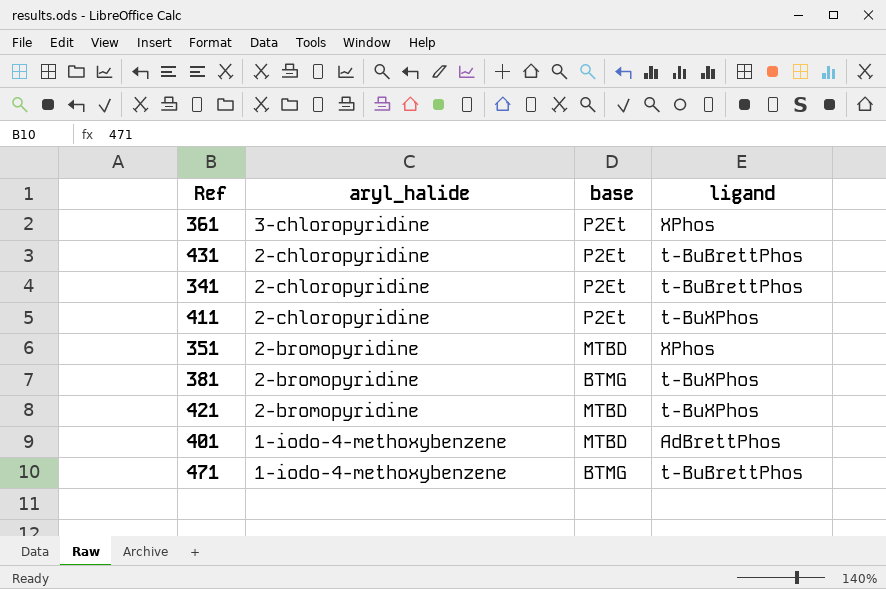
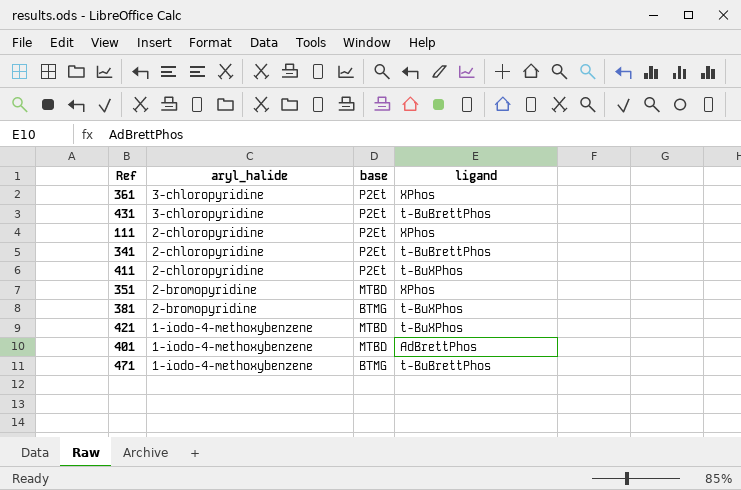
431 | aryl_halide: 2-chloropyridine -> 3-chloropyridine
row 111: none -> 2-chloropyridine | P2Et | XPhos
421 | aryl_halide: 2-bromopyridine -> 1-iodo-4-methoxybenzene

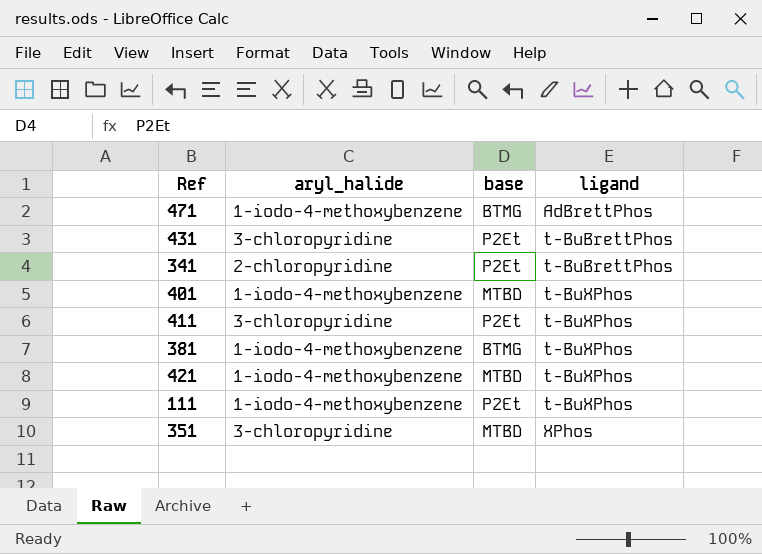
row order: aryl_halide descending -> ligand ascending
row 361: 3-chloropyridine | P2Et | XPhos -> none
471 | ligand: t-BuBrettPhos -> AdBrettPhos
401 | ligand: AdBrettPhos -> t-BuXPhos
411 | aryl_halide: 2-chloropyridine -> 3-chloropyridine
381 | aryl_halide: 2-bromopyridine -> 1-iodo-4-methoxybenzene
111 | aryl_halide: 2-chloropyridine -> 1-iodo-4-methoxybenzene
111 | ligand: XPhos -> t-BuXPhos
351 | aryl_halide: 2-bromopyridine -> 3-chloropyridine

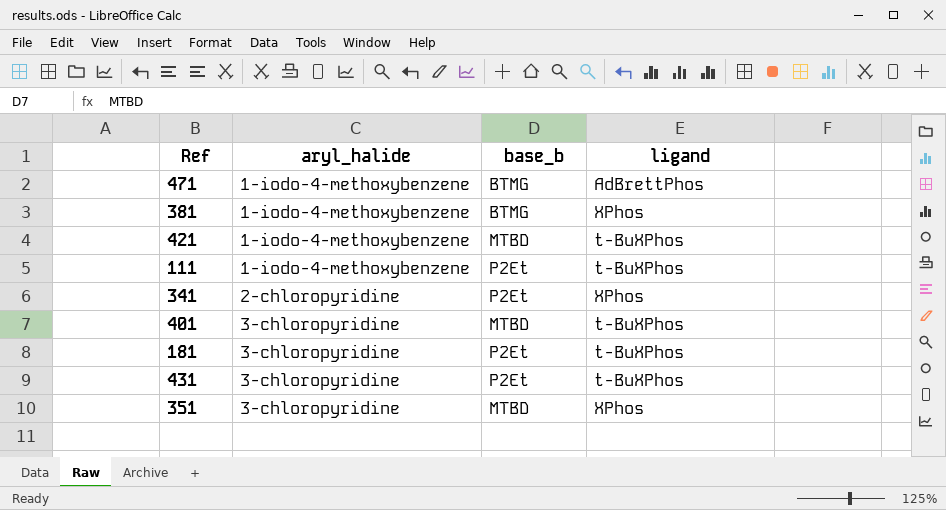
row order: ligand ascending -> aryl_halide ascending
column name: base -> base_b
row 411: 3-chloropyridine | P2Et | t-BuXPhos -> none
381 | ligand: t-BuXPhos -> XPhos
341 | ligand: t-BuBrettPhos -> XPhos
401 | aryl_halide: 1-iodo-4-methoxybenzene -> 3-chloropyridine
row 181: none -> 3-chloropyridine | P2Et | t-BuXPhos
431 | ligand: t-BuBrettPhos -> t-BuXPhos

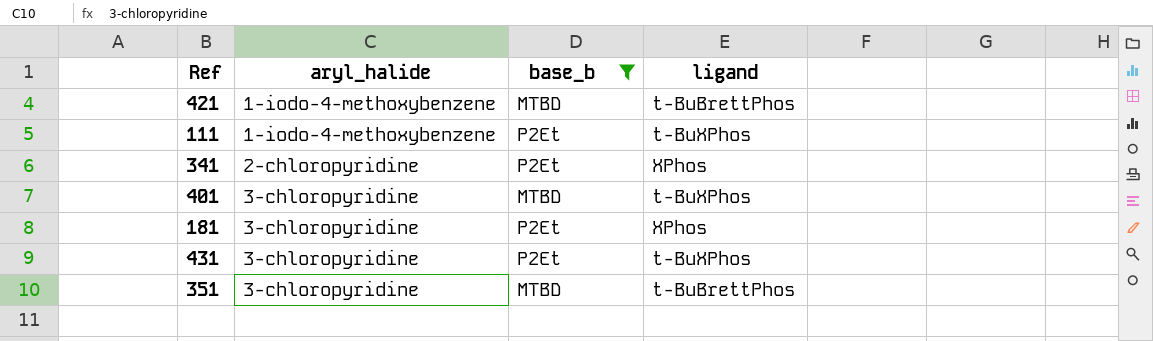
filter: none -> base_b != BTMG
421 | ligand: t-BuXPhos -> t-BuBrettPhos
181 | ligand: t-BuXPhos -> XPhos
351 | ligand: XPhos -> t-BuBrettPhos

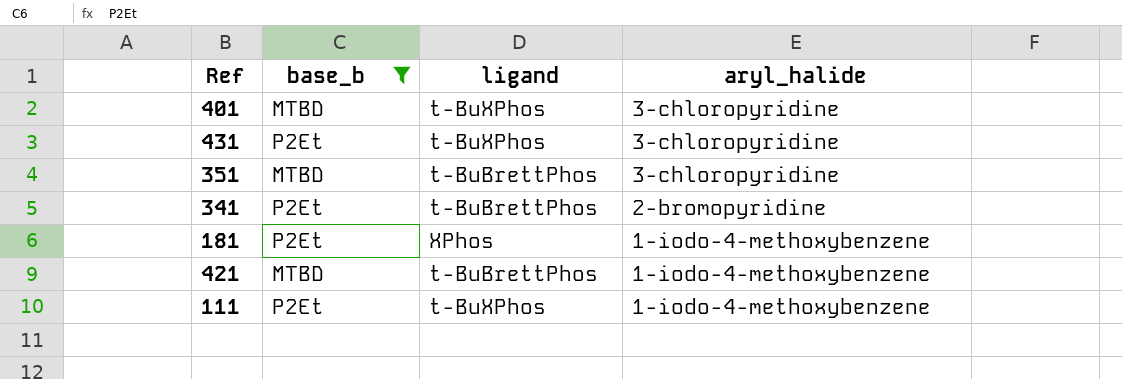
row order: aryl_halide ascending -> aryl_halide descending
column aryl_halide | position: 2 -> 4
341 | ligand: XPhos -> t-BuBrettPhos
341 | aryl_halide: 2-chloropyridine -> 2-bromopyridine
181 | aryl_halide: 3-chloropyridine -> 1-iodo-4-methoxybenzene

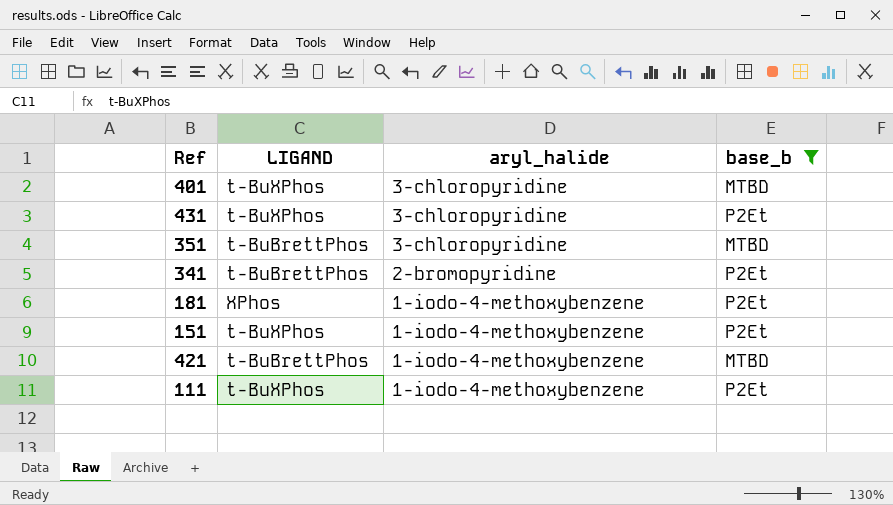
column name: ligand -> LIGAND
column base_b | position: 2 -> 4
row 151: none -> t-BuXPhos | 1-iodo-4-methoxybenzene | P2Et

